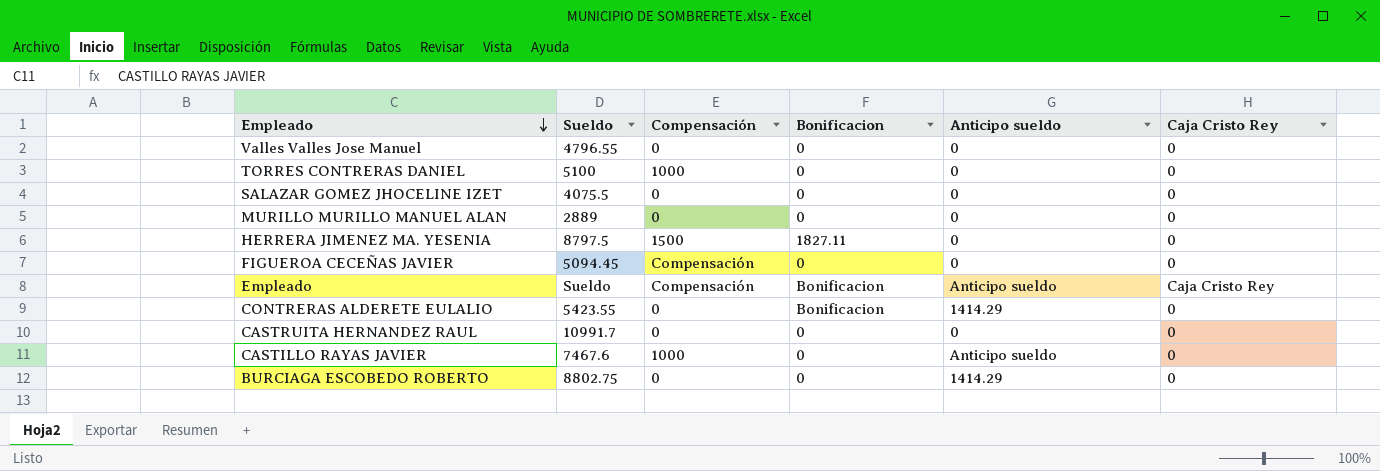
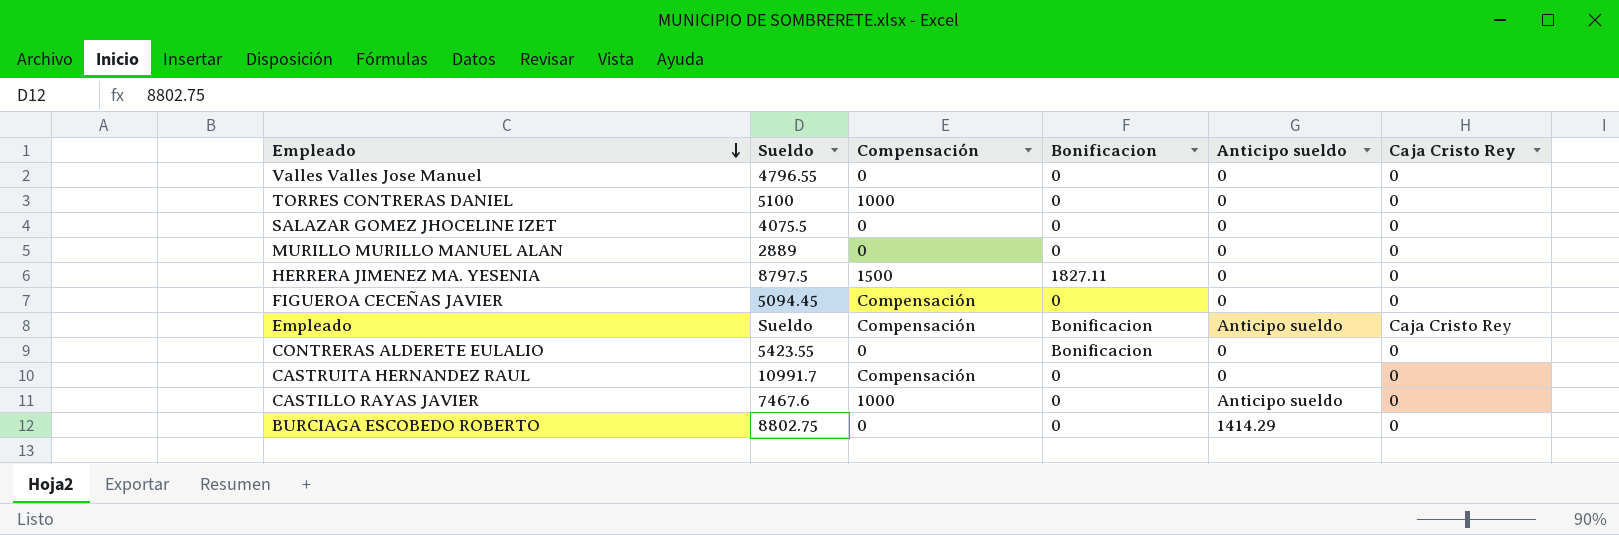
CONTRERAS ALDERETE EULALIO | Anticipo sueldo: 1414.29 -> 0
CASTRUITA HERNANDEZ RAUL | Compensación: 0 -> Compensación

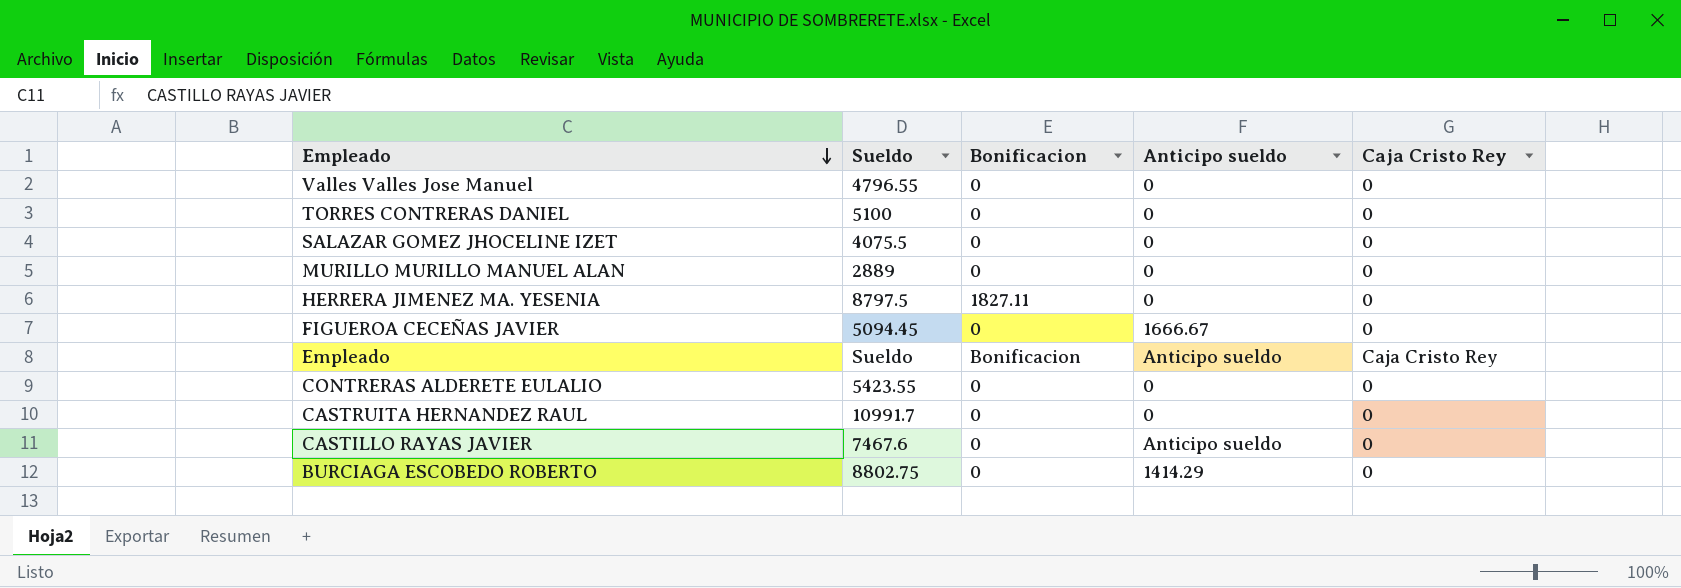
column Compensación | position: 3 -> none
FIGUEROA CECEÑAS JAVIER | Anticipo sueldo: 0 -> 1666.67
CONTRERAS ALDERETE EULALIO | Bonificacion: Bonificacion -> 0

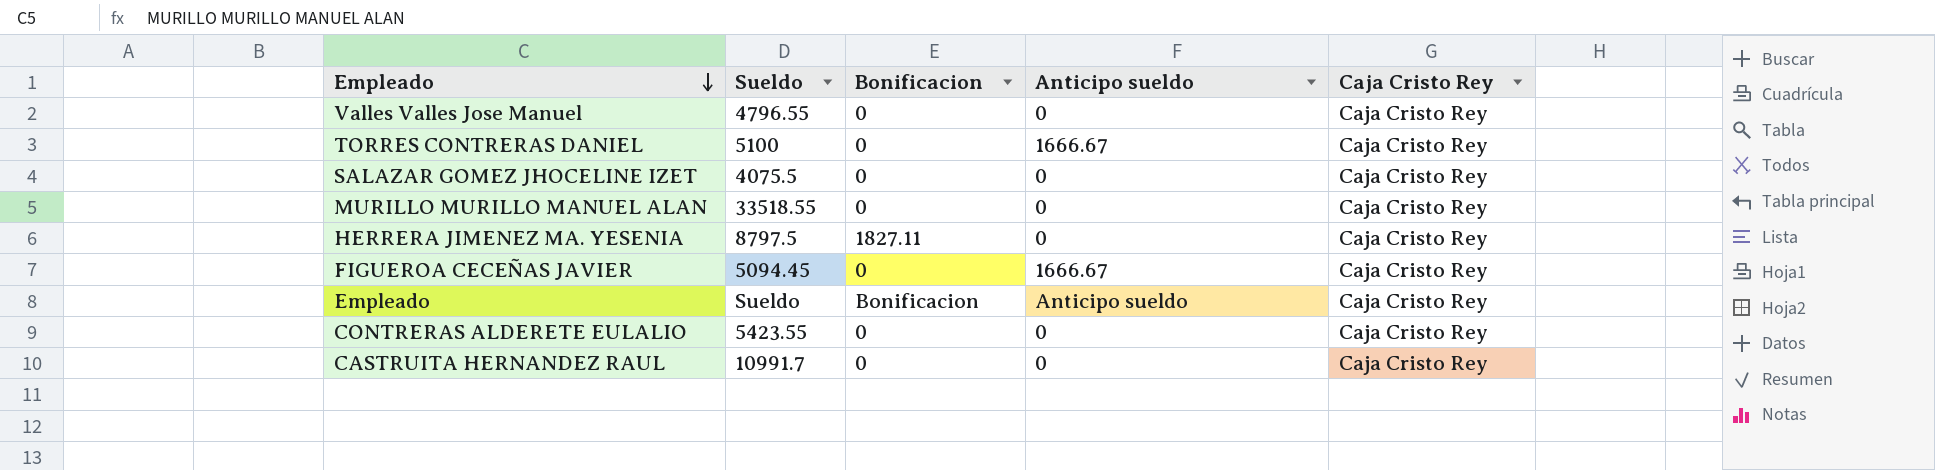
row CASTILLO RAYAS JAVIER: 7467.6 | 0 | Anticipo sueldo | 0 -> none
row BURCIAGA ESCOBEDO ROBERTO: 8802.75 | 0 | 1414.29 | 0 -> none
Valles Valles Jose Manuel | Caja Cristo Rey: 0 -> Caja Cristo Rey
TORRES CONTRERAS DANIEL | Anticipo sueldo: 0 -> 1666.67
TORRES CONTRERAS DANIEL | Caja Cristo Rey: 0 -> Caja Cristo Rey
SALAZAR GOMEZ JHOCELINE IZET | Caja Cristo Rey: 0 -> Caja Cristo Rey
MURILLO MURILLO MANUEL ALAN | Sueldo: 2889 -> 33518.55
MURILLO MURILLO MANUEL ALAN | Caja Cristo Rey: 0 -> Caja Cristo Rey
HERRERA JIMENEZ MA. YESENIA | Caja Cristo Rey: 0 -> Caja Cristo Rey
FIGUEROA CECEÑAS JAVIER | Caja Cristo Rey: 0 -> Caja Cristo Rey
CONTRERAS ALDERETE EULALIO | Caja Cristo Rey: 0 -> Caja Cristo Rey
CASTRUITA HERNANDEZ RAUL | Caja Cristo Rey: 0 -> Caja Cristo Rey

